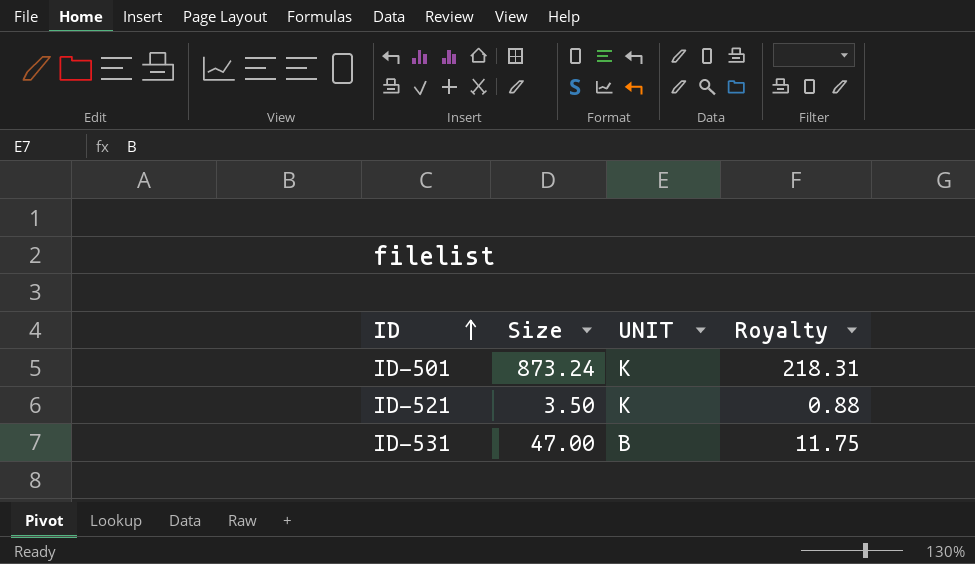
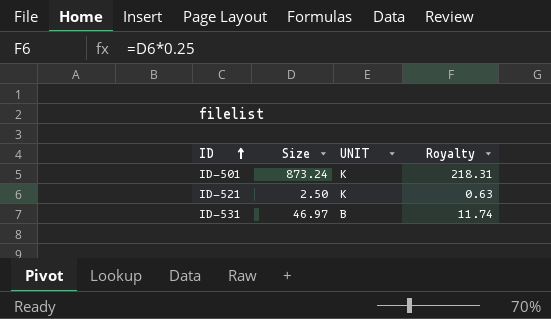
ID-521 | Size: 3.50 -> 2.50
ID-521 | Royalty: 0.88 -> 0.63
ID-531 | Size: 47.00 -> 46.97
ID-531 | Royalty: 11.75 -> 11.74

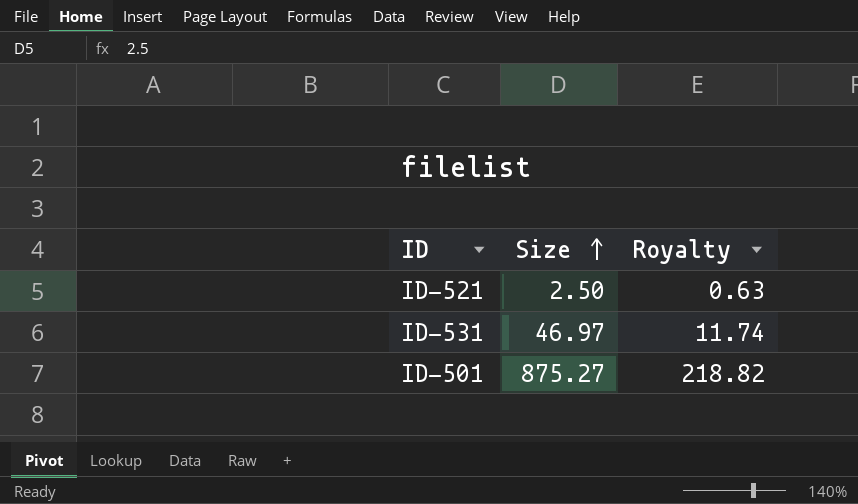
row order: ID ascending -> Size ascending
column UNIT | position: 3 -> none
ID-501 | Size: 873.24 -> 875.27
ID-501 | Royalty: 218.31 -> 218.82

